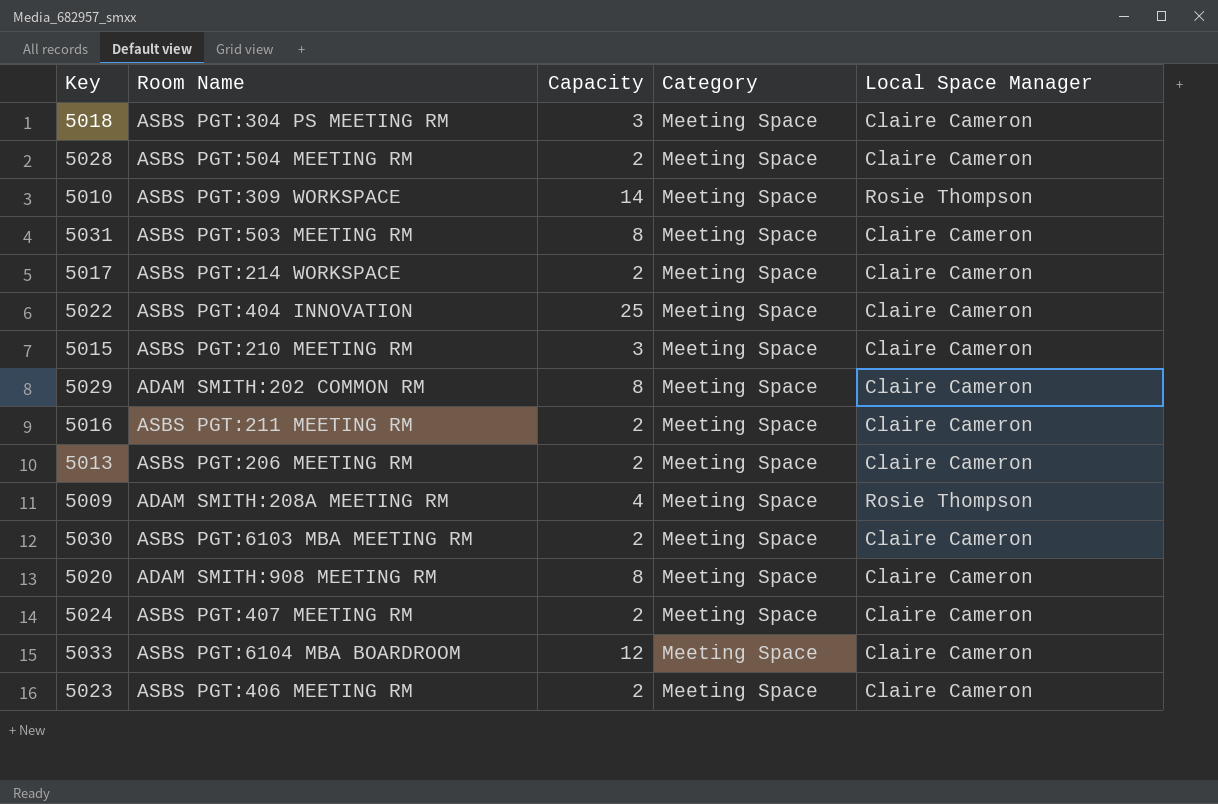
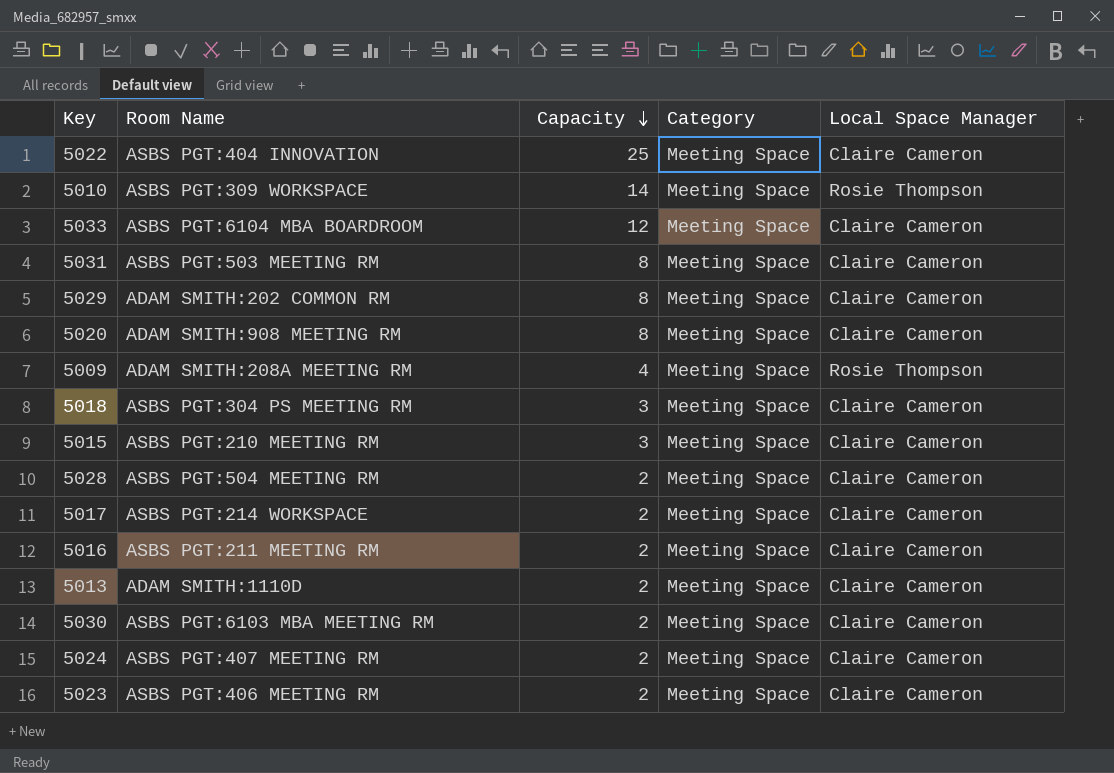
row order: none -> Capacity descending
5013 | Room Name: ASBS PGT:206 MEETING RM -> ADAM SMITH:1110D

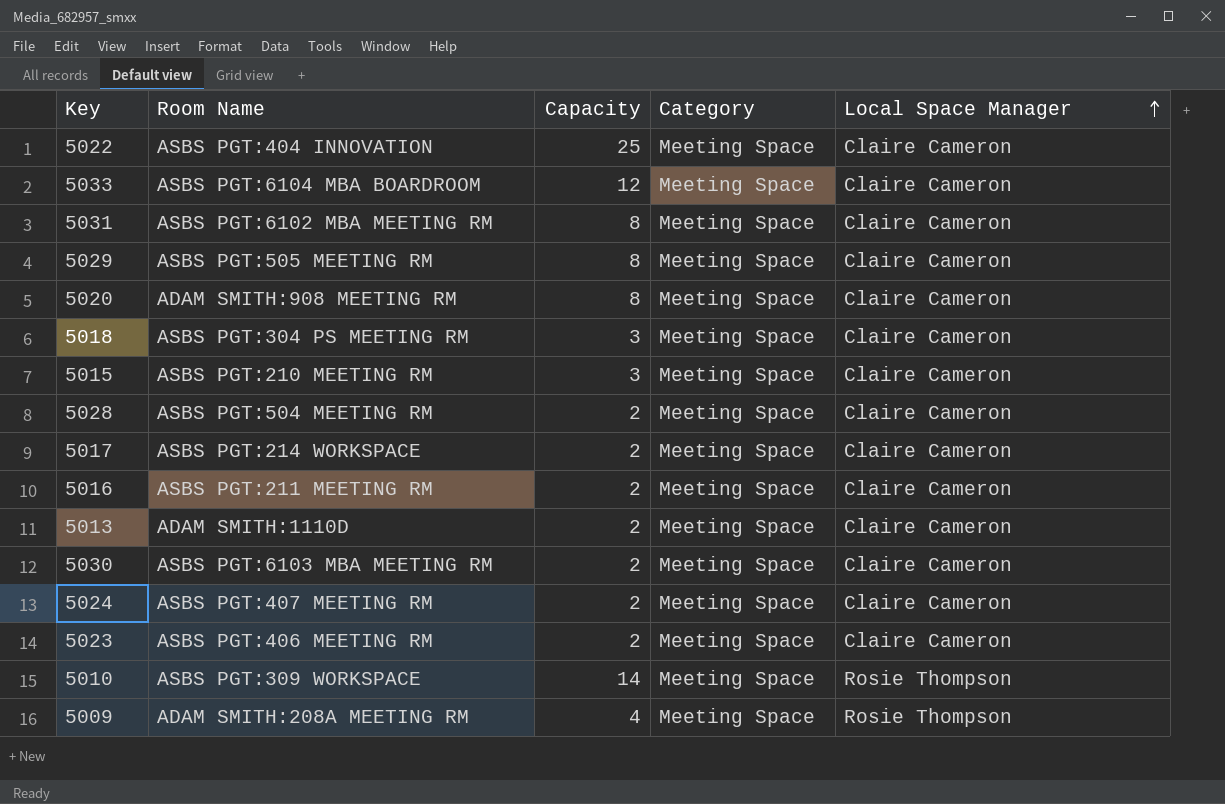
row order: Capacity descending -> Local Space Manager ascending
5031 | Room Name: ASBS PGT:503 MEETING RM -> ASBS PGT:6102 MBA MEETING RM
5029 | Room Name: ADAM SMITH:202 COMMON RM -> ASBS PGT:505 MEETING RM

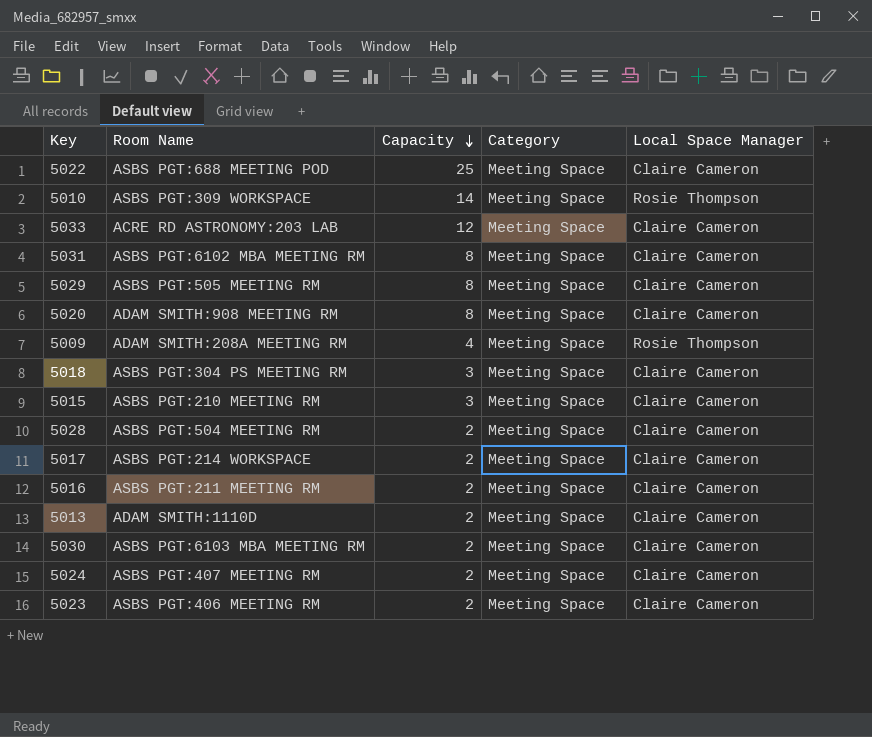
row order: Local Space Manager ascending -> Capacity descending
5022 | Room Name: ASBS PGT:404 INNOVATION -> ASBS PGT:688 MEETING POD
5033 | Room Name: ASBS PGT:6104 MBA BOARDROOM -> ACRE RD ASTRONOMY:203 LAB

